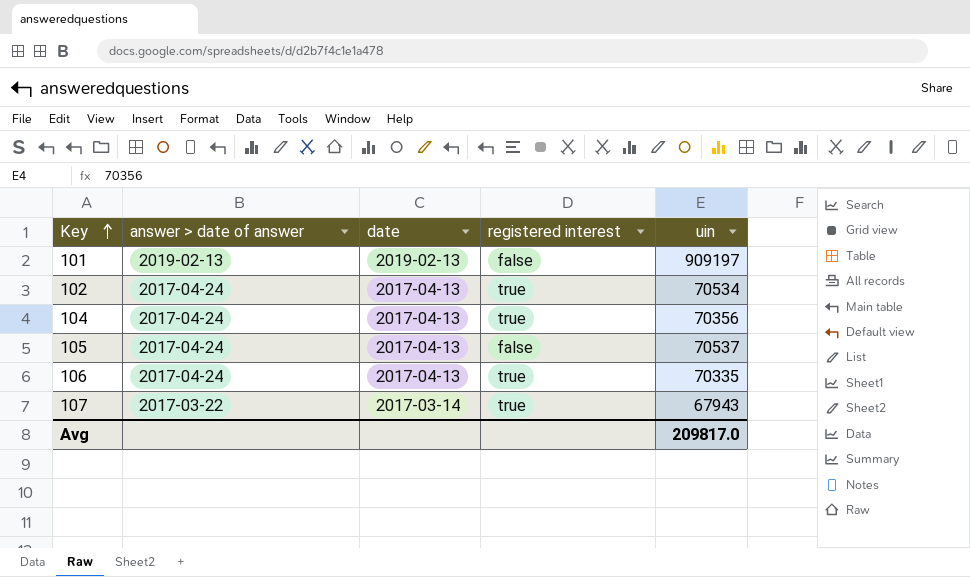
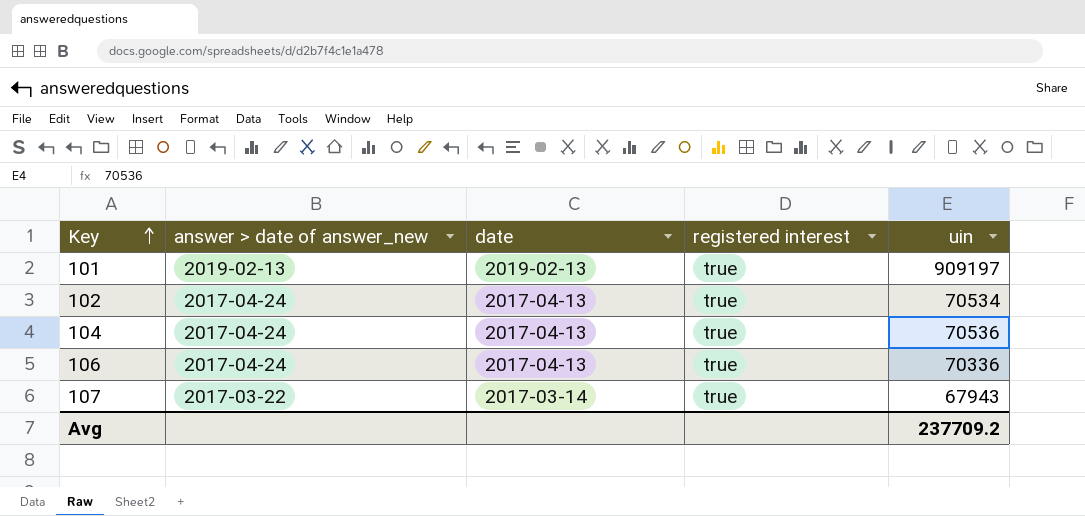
column name: answer > date of answer -> answer > date of answer_new
row 105: 2017-04-24 | 2017-04-13 | false | 70537 -> none
101 | registered interest: false -> true
104 | uin: 70356 -> 70536
106 | uin: 70335 -> 70336
Avg | uin: 209817.0 -> 237709.2

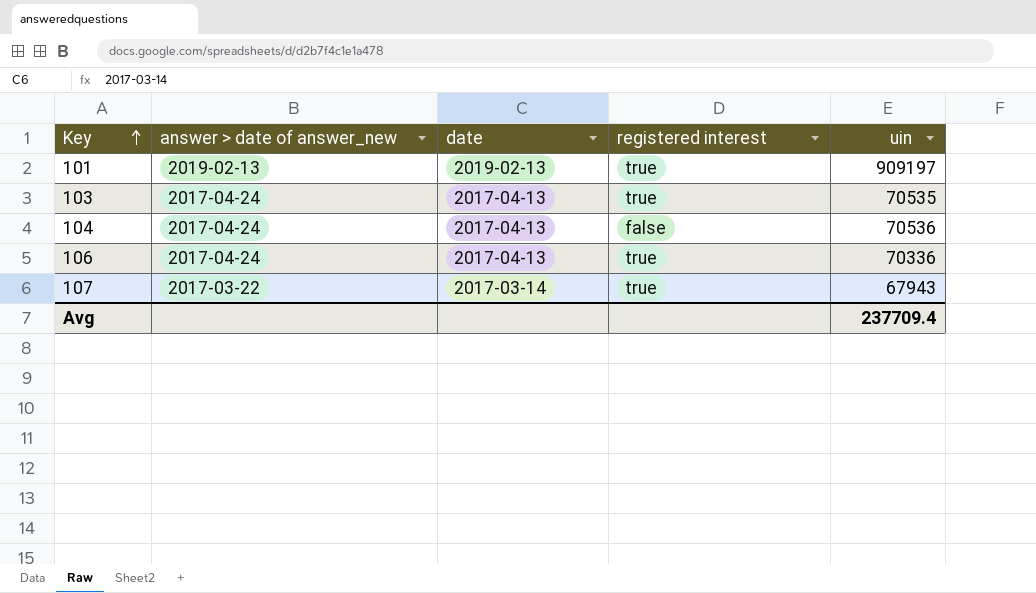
row 102: 2017-04-24 | 2017-04-13 | true | 70534 -> none
row 103: none -> 2017-04-24 | 2017-04-13 | true | 70535
104 | registered interest: true -> false
Avg | uin: 237709.2 -> 237709.4

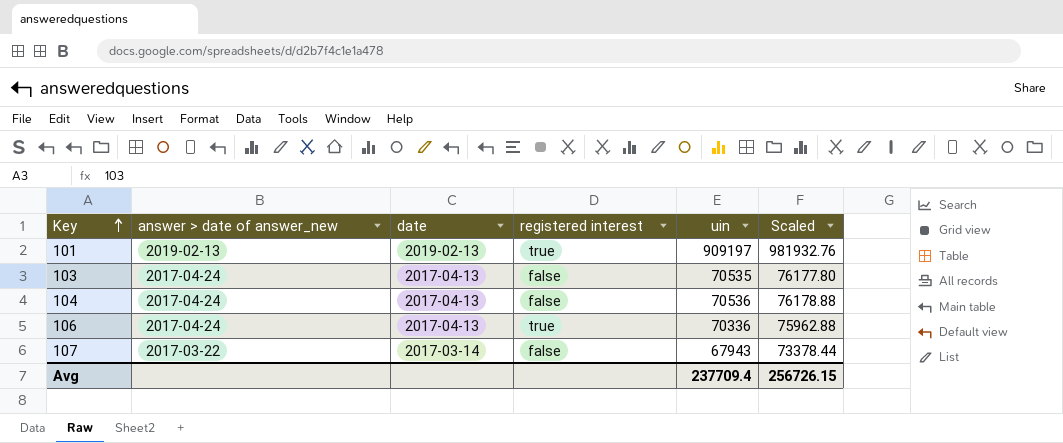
column Scaled | formula: none -> [uin] * 1.08
103 | registered interest: true -> false
107 | registered interest: true -> false

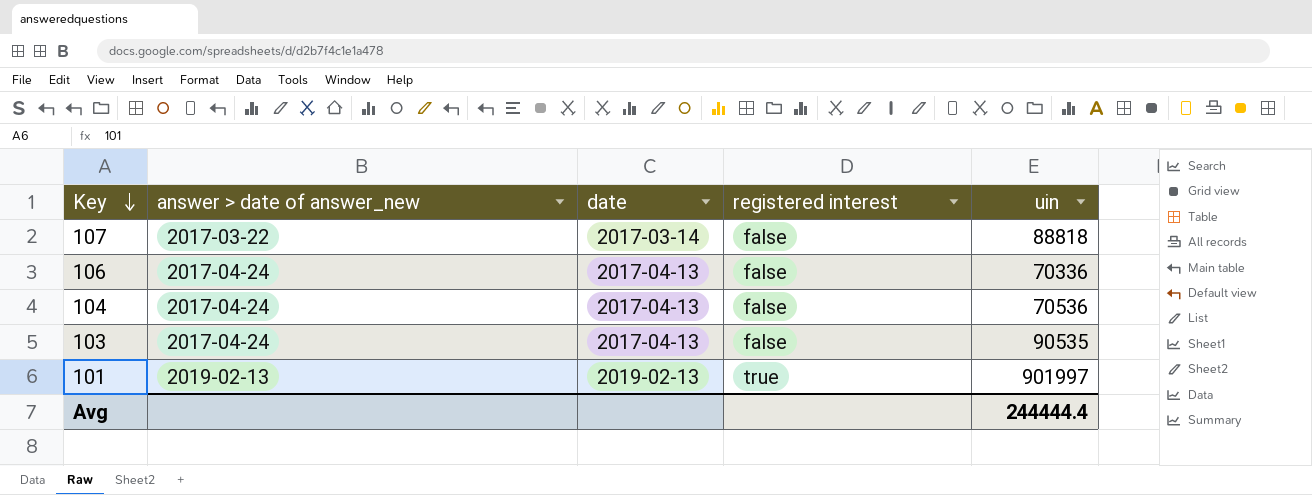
row order: Key ascending -> Key descending
column Scaled | formula: [uin] * 1.08 -> none
107 | uin: 67943 -> 88818
106 | registered interest: true -> false
103 | uin: 70535 -> 90535
101 | uin: 909197 -> 901997
Avg | uin: 237709.4 -> 244444.4

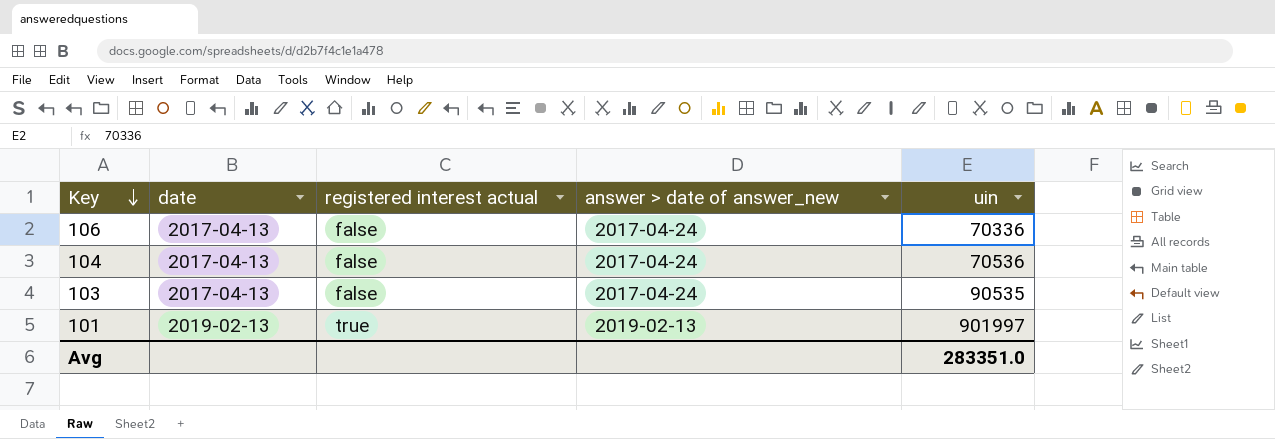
column name: registered interest -> registered interest actual
column answer > date of answer_new | position: 2 -> 4
row 107: 2017-03-22 | 2017-03-14 | false | 88818 -> none
Avg | uin: 244444.4 -> 283351.0

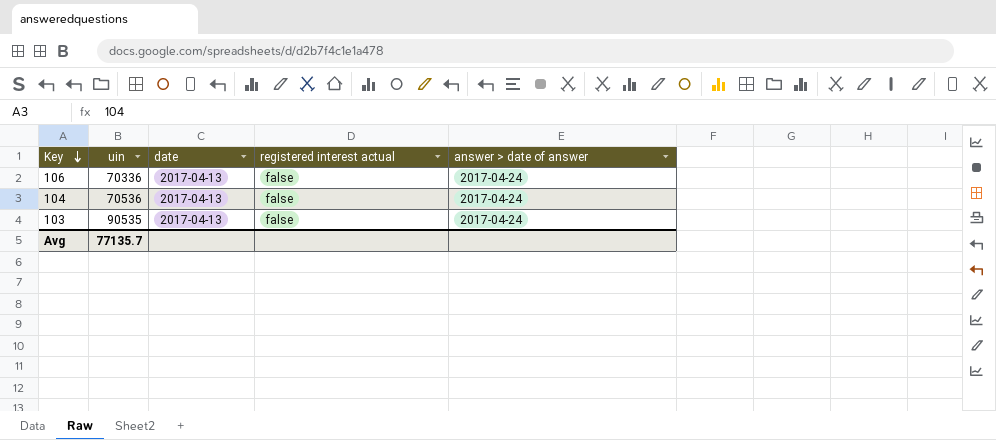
column uin | position: 5 -> 2
column name: answer > date of answer_new -> answer > date of answer
row 101: 2019-02-13 | true | 2019-02-13 | 901997 -> none
Avg | uin: 283351.0 -> 77135.7

